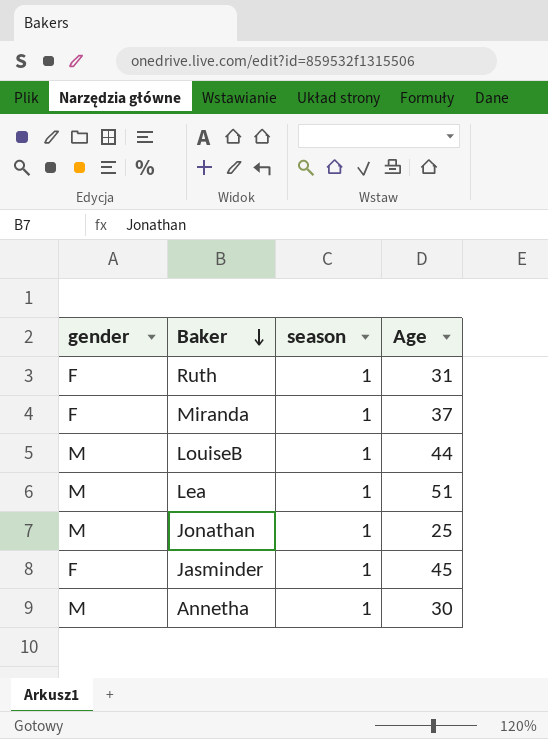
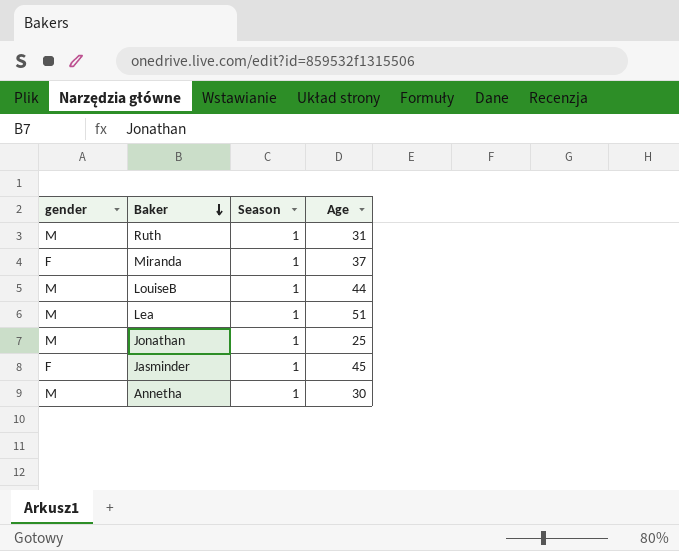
column name: season -> Season
Ruth | gender: F -> M

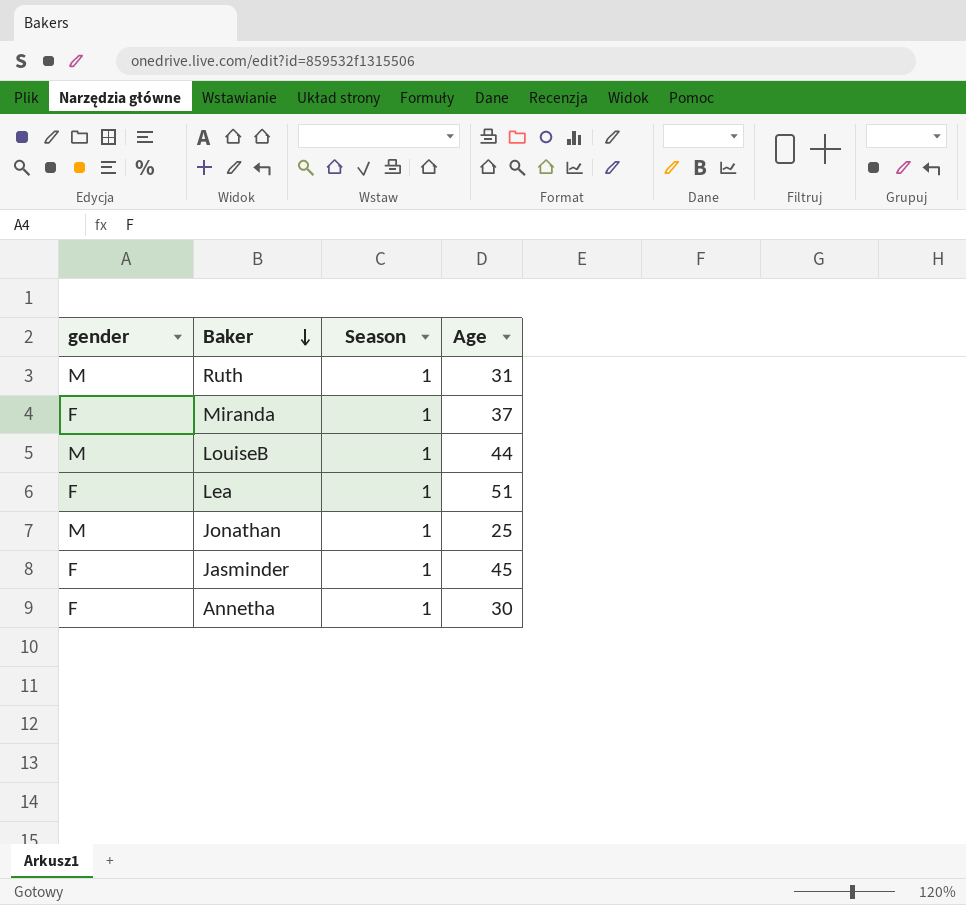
Lea | gender: M -> F
Annetha | gender: M -> F

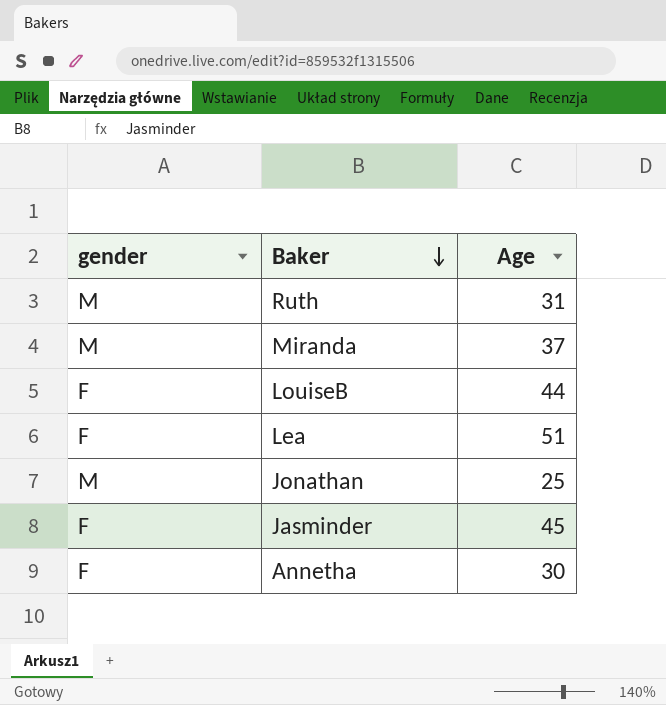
column Season | position: 3 -> none
Miranda | gender: F -> M
LouiseB | gender: M -> F

